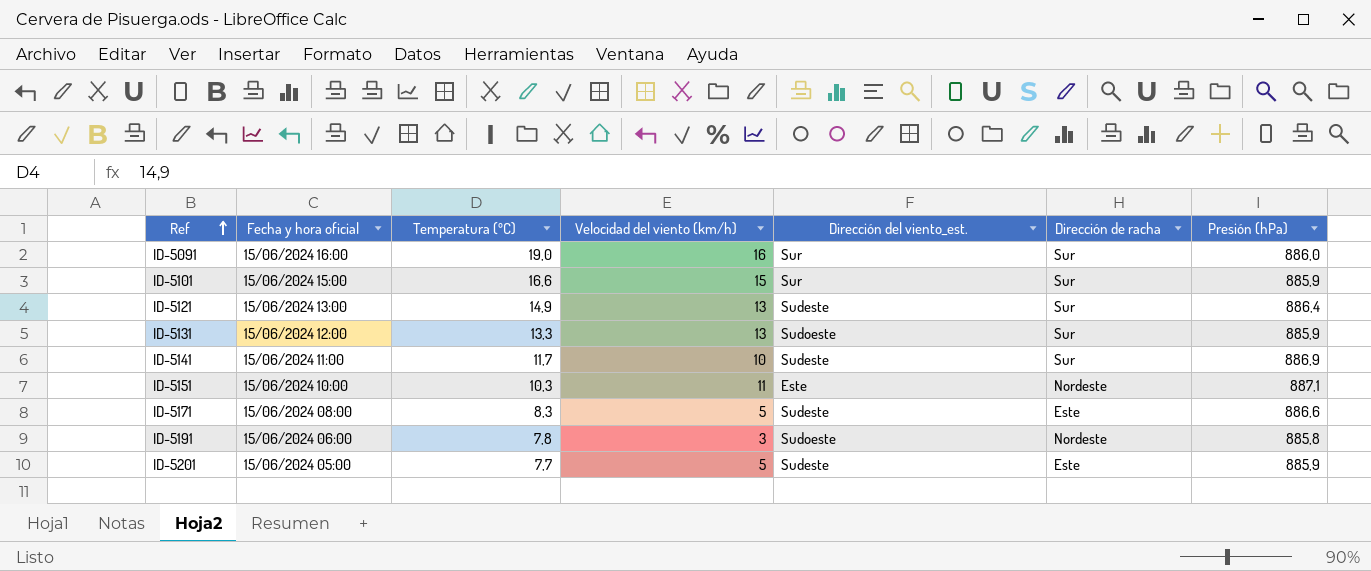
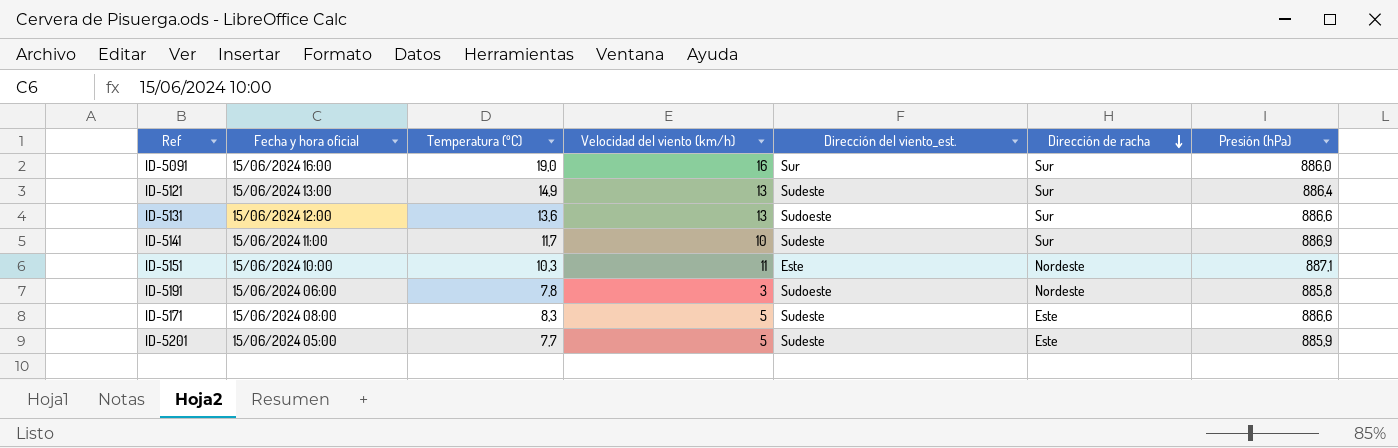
row order: Ref ascending -> Dirección de racha descending
row ID-5101: 15/06/2024 15:00 | 16,6 | 15 | Sur | Sur | 885,9 -> none
ID-5131 | Temperatura (ºC): 13,3 -> 13,6
ID-5131 | Presión (hPa): 885,9 -> 886,6

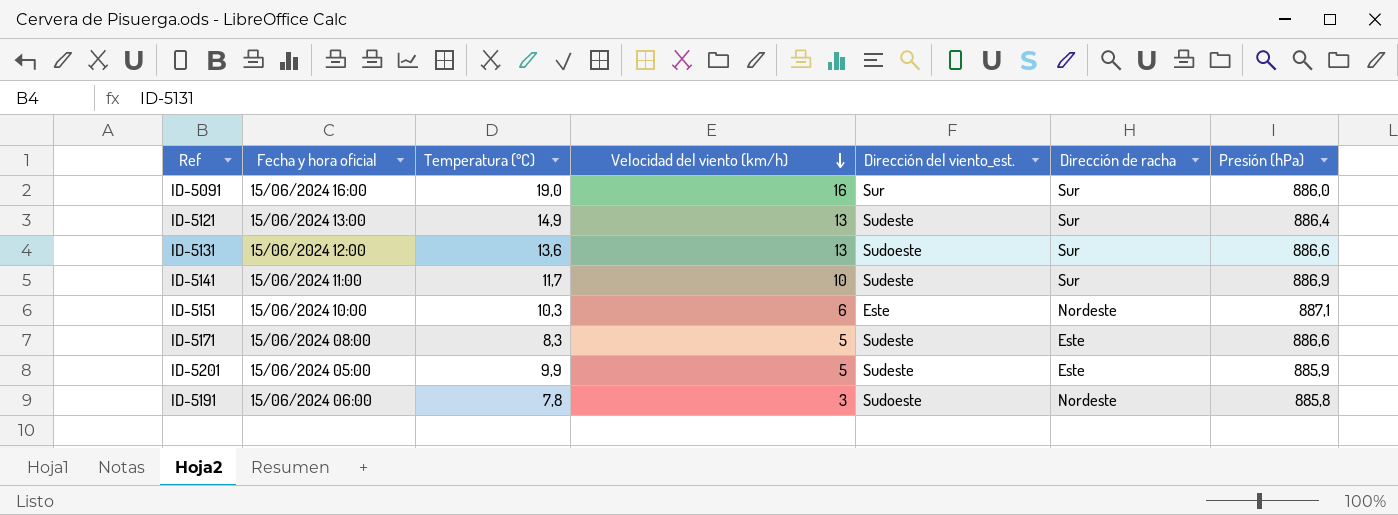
row order: Dirección de racha descending -> Velocidad del viento (km/h) descending
ID-5151 | Velocidad del viento (km/h): 11 -> 6
ID-5201 | Temperatura (ºC): 7,7 -> 9,9

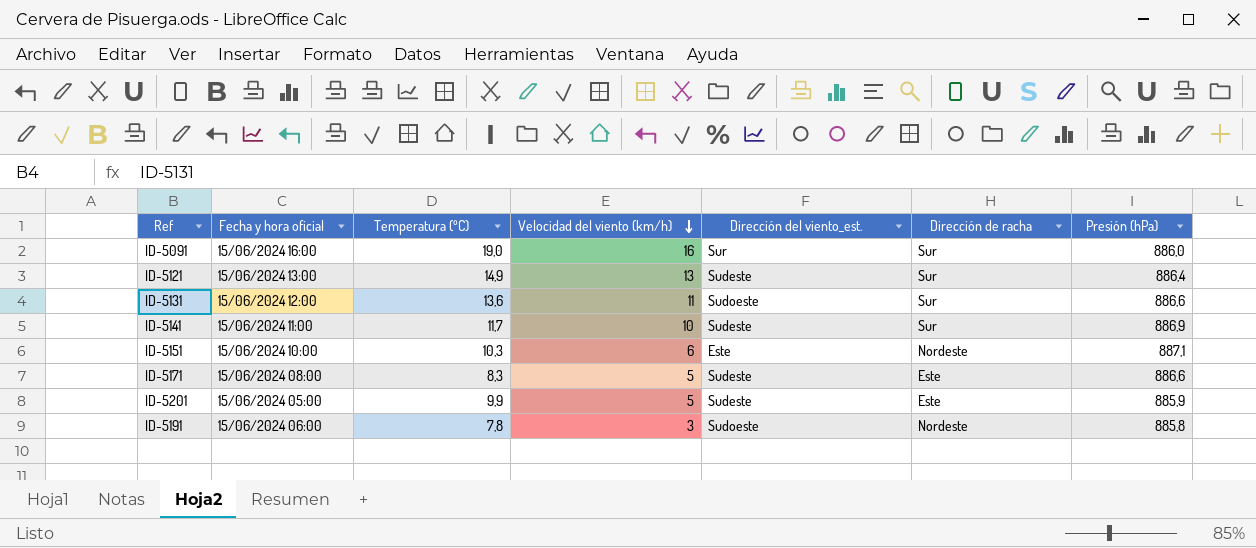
ID-5131 | Velocidad del viento (km/h): 13 -> 11

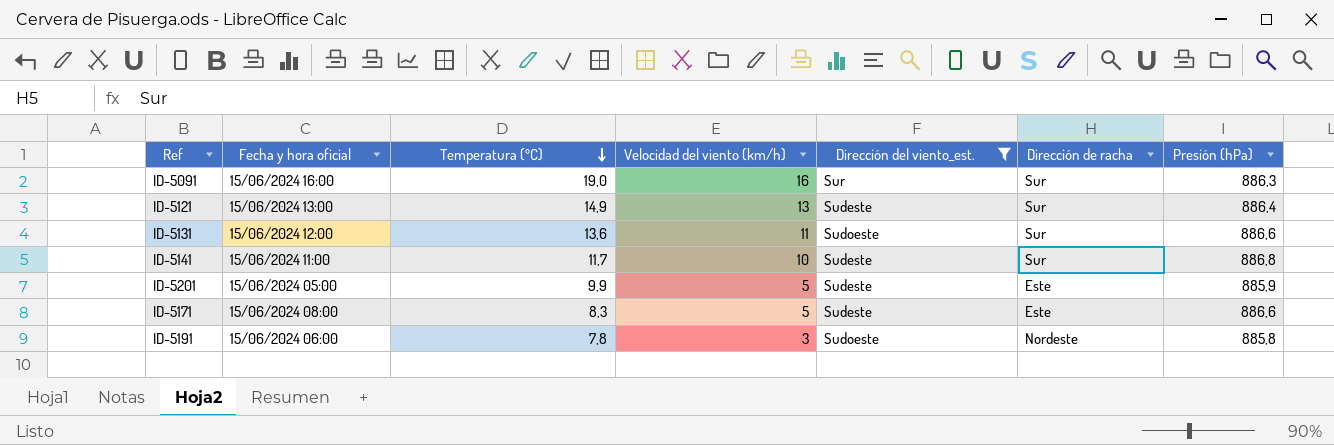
filter: none -> Dirección del viento_est. != Este
row order: Velocidad del viento (km/h) descending -> Temperatura (ºC) descending
ID-5091 | Presión (hPa): 886,0 -> 886,3
ID-5141 | Presión (hPa): 886,9 -> 886,8

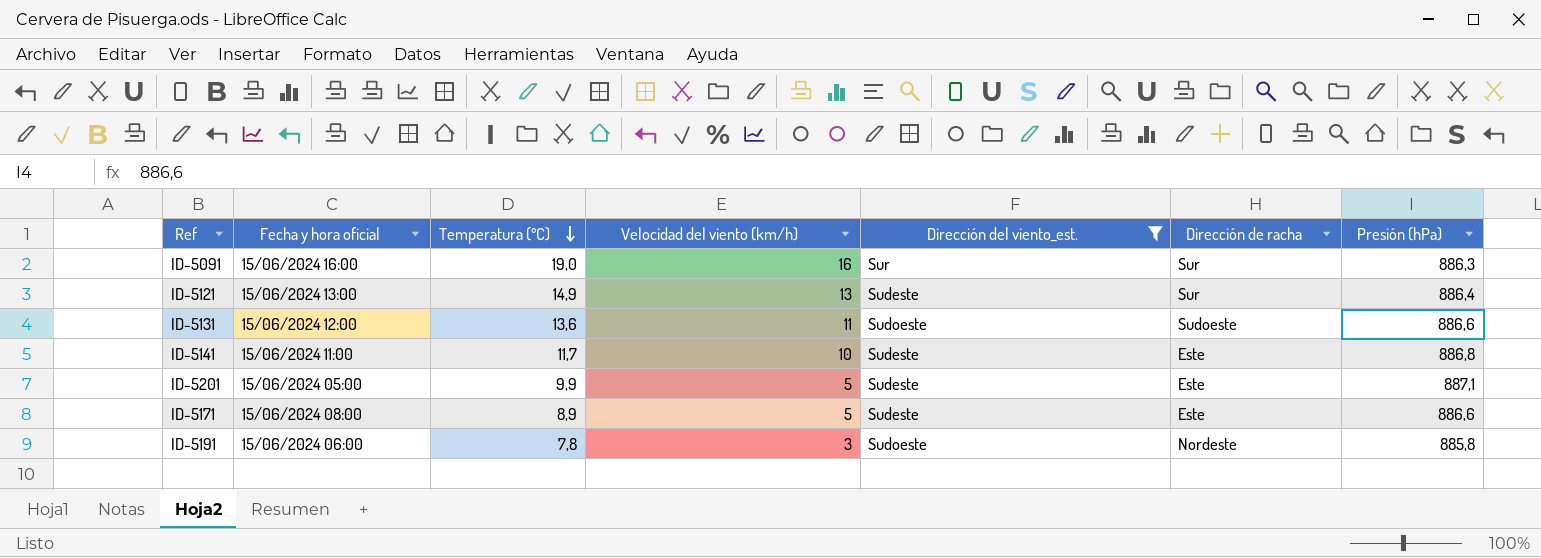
ID-5131 | Dirección de racha: Sur -> Sudoeste
ID-5141 | Dirección de racha: Sur -> Este
ID-5201 | Presión (hPa): 885,9 -> 887,1
ID-5171 | Temperatura (ºC): 8,3 -> 8,9

